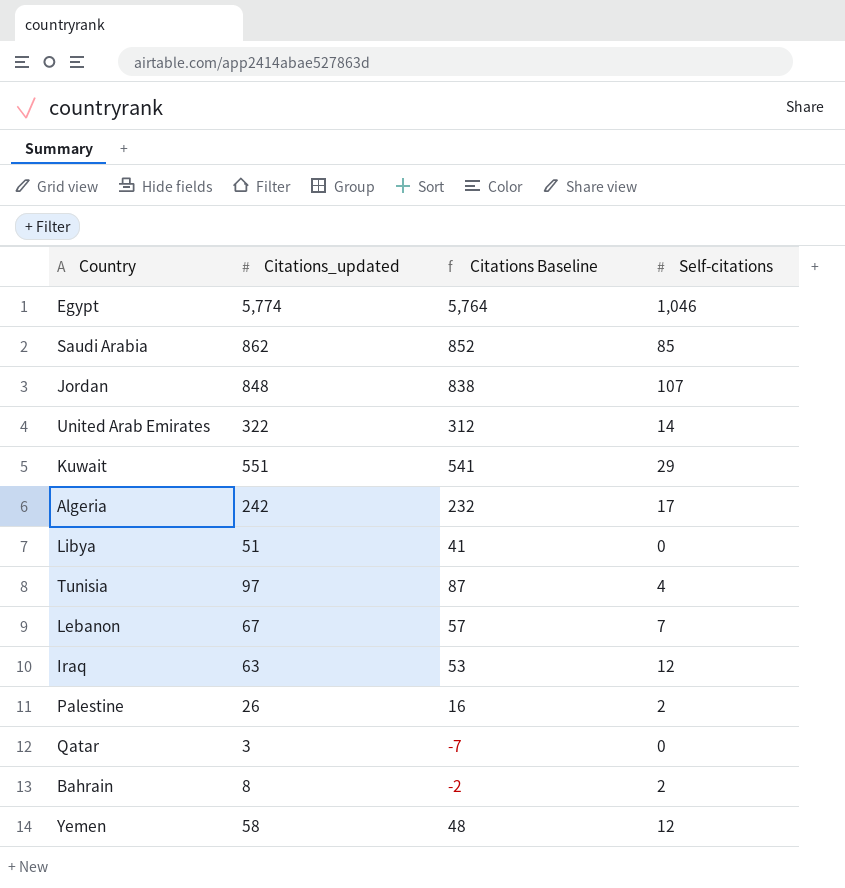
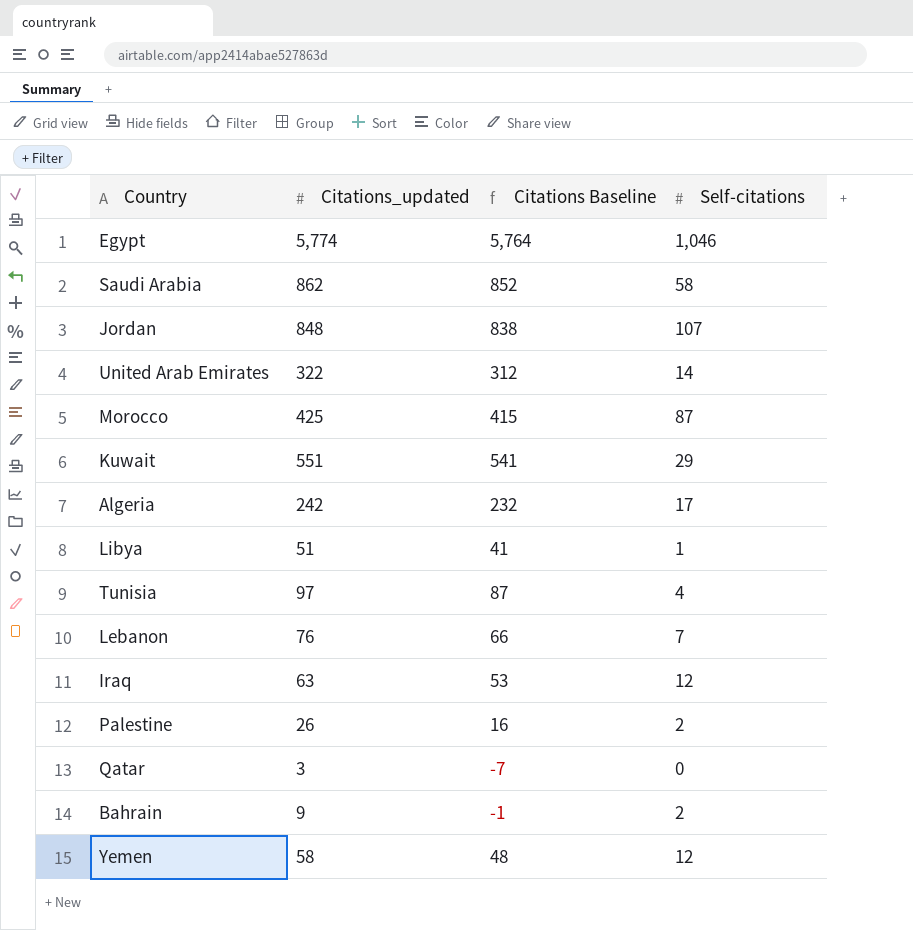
Saudi Arabia | Self-citations: 85 -> 58
row Morocco: none -> 425 | 415 | 87
Libya | Self-citations: 0 -> 1
Lebanon | Citations_updated: 67 -> 76
Lebanon | Citations Baseline: 57 -> 66
Bahrain | Citations_updated: 8 -> 9
Bahrain | Citations Baseline: -2 -> -1

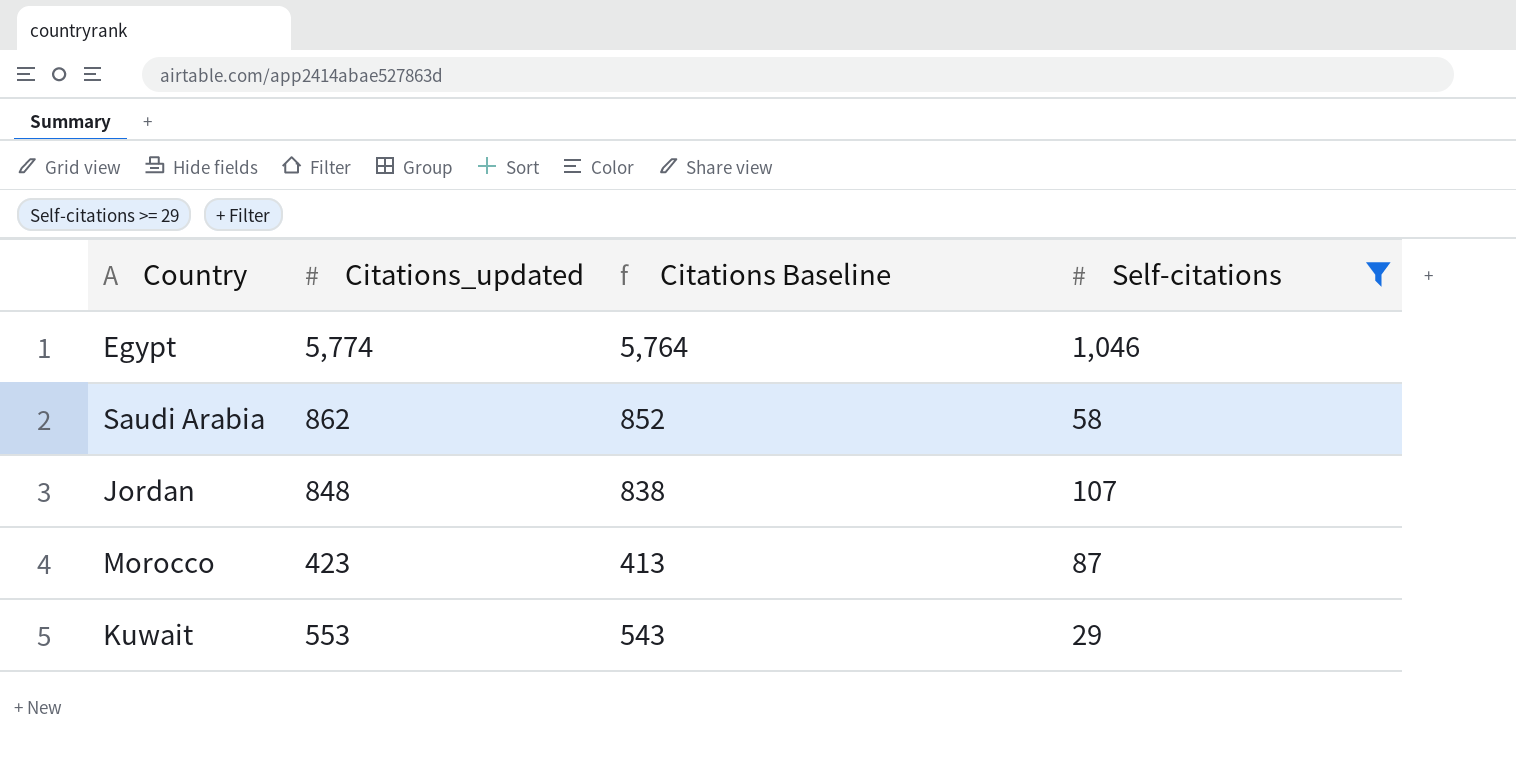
filter: none -> Self-citations >= 29
Morocco | Citations_updated: 425 -> 423
Morocco | Citations Baseline: 415 -> 413
Kuwait | Citations_updated: 551 -> 553
Kuwait | Citations Baseline: 541 -> 543

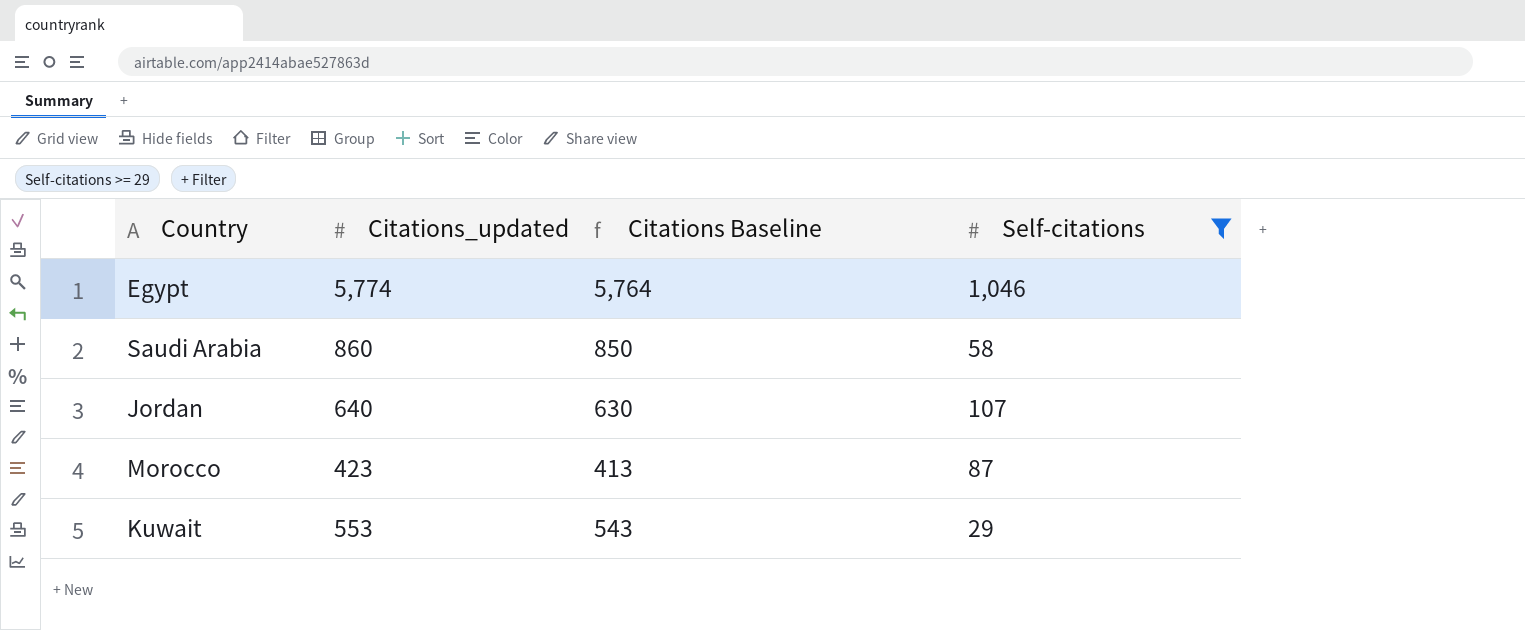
Saudi Arabia | Citations_updated: 862 -> 860
Saudi Arabia | Citations Baseline: 852 -> 850
Jordan | Citations_updated: 848 -> 640
Jordan | Citations Baseline: 838 -> 630

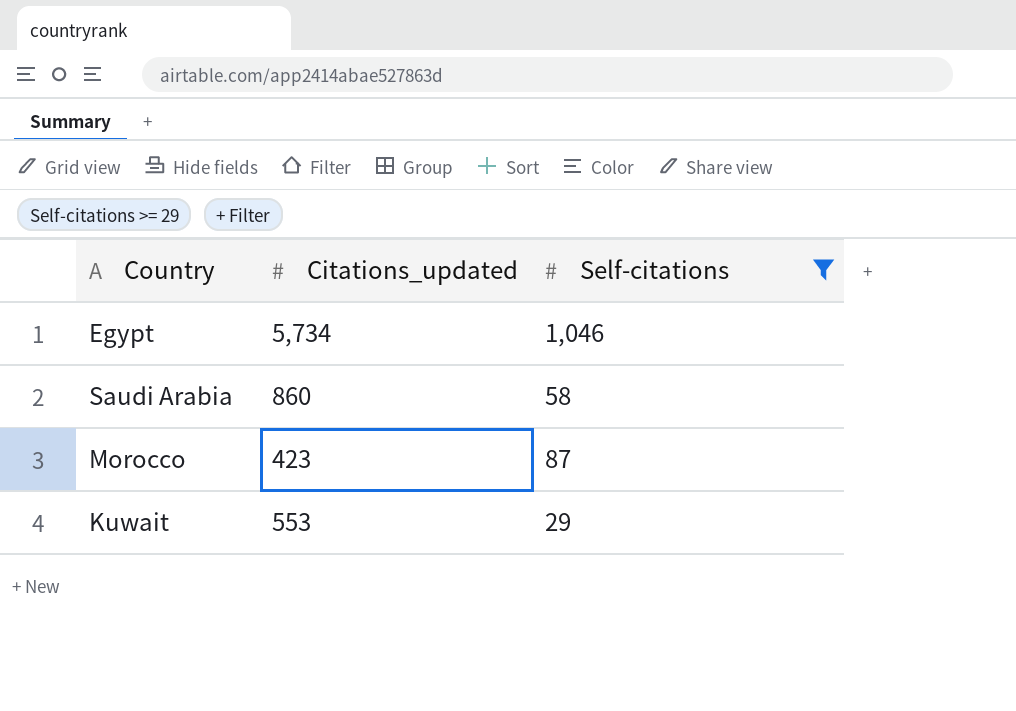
column Citations Baseline | formula: [Citations_updated] - 10 -> none
row Jordan: 640 | 630 | 107 -> none
Egypt | Citations_updated: 5,774 -> 5,734

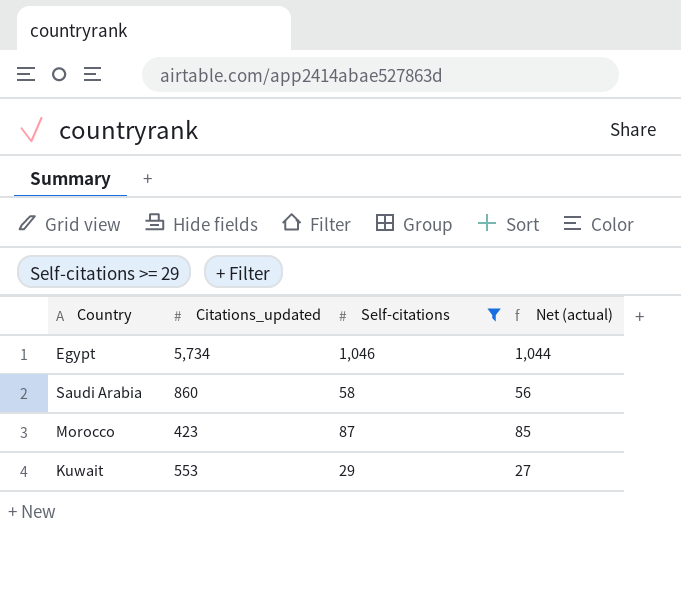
column Net (actual) | formula: none -> [Self-citations] - 2

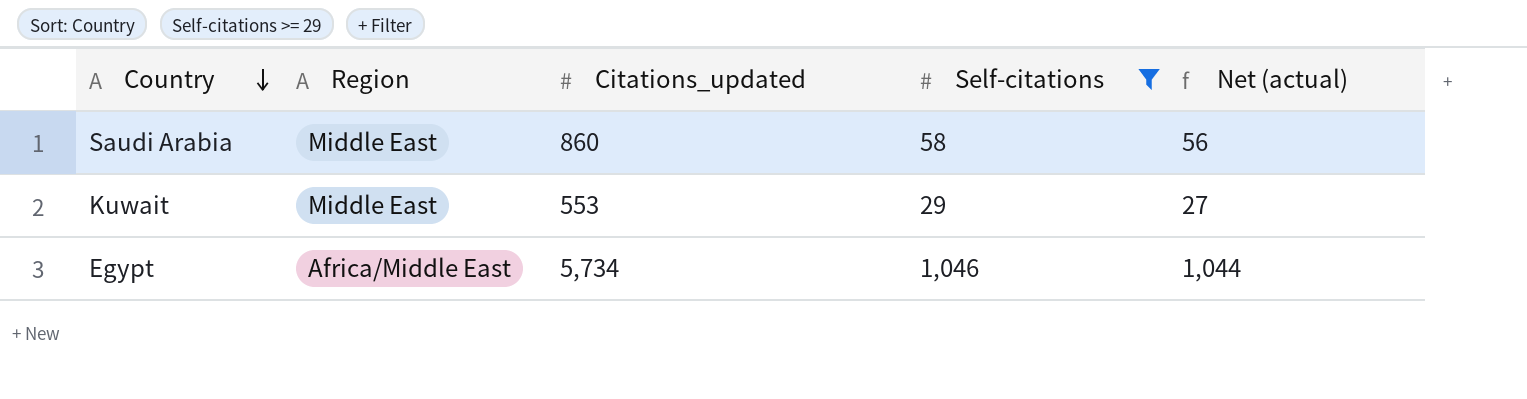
row order: none -> Country descending
column Region | position: none -> 2
row Morocco: 423 | 87 | 85 -> none

